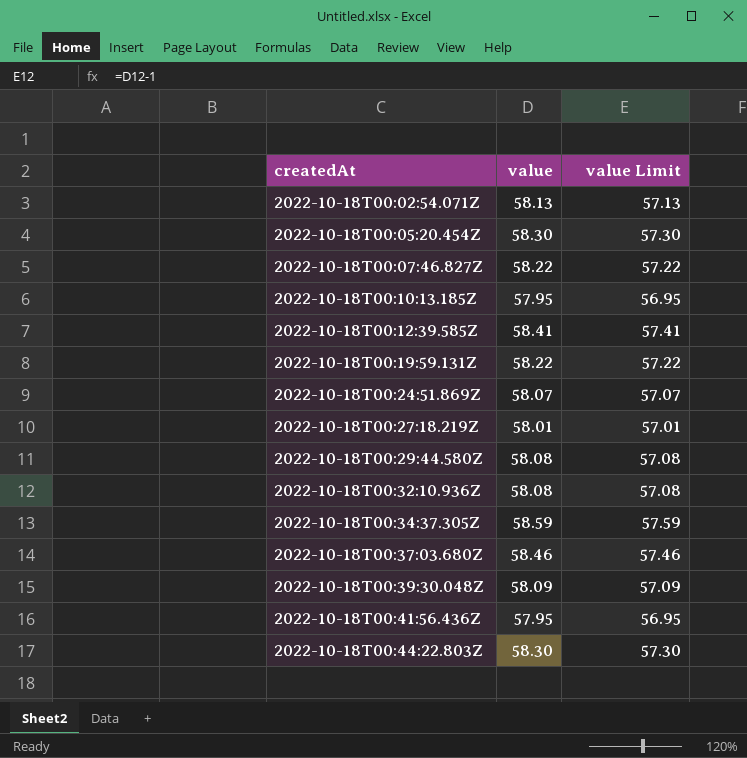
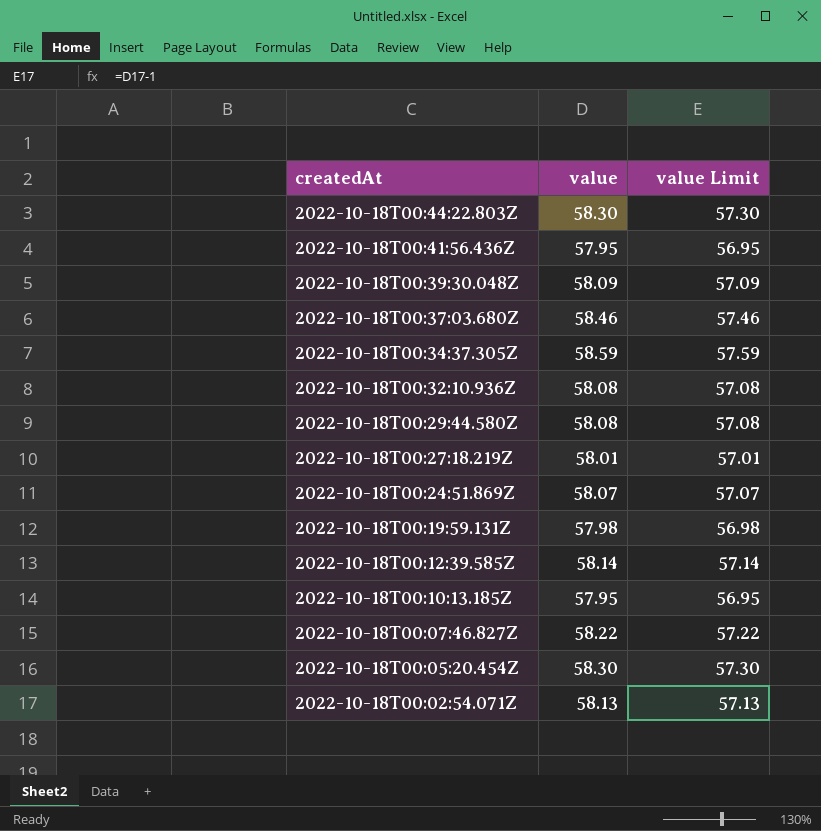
row order: createdAt ascending -> createdAt descending
2022-10-18T00:19:59.131Z | value: 58.22 -> 57.98
2022-10-18T00:19:59.131Z | value Limit: 57.22 -> 56.98
2022-10-18T00:12:39.585Z | value: 58.41 -> 58.14
2022-10-18T00:12:39.585Z | value Limit: 57.41 -> 57.14

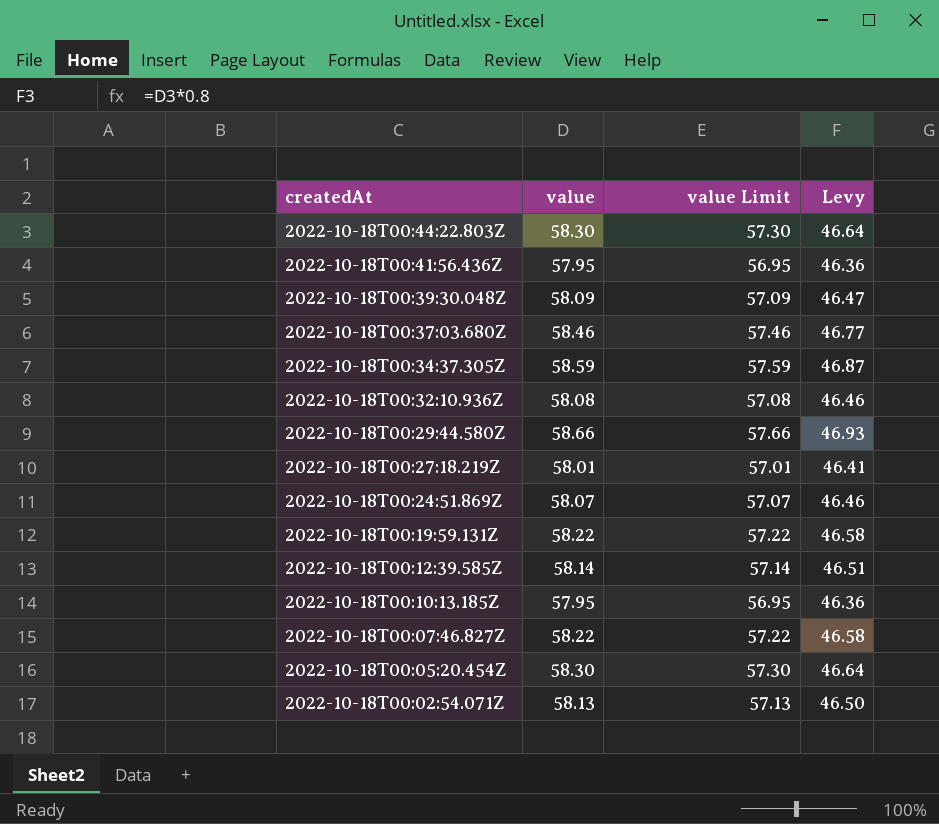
column Levy | formula: none -> [value] * 0.8
2022-10-18T00:29:44.580Z | value: 58.08 -> 58.66
2022-10-18T00:29:44.580Z | value Limit: 57.08 -> 57.66
2022-10-18T00:19:59.131Z | value: 57.98 -> 58.22
2022-10-18T00:19:59.131Z | value Limit: 56.98 -> 57.22

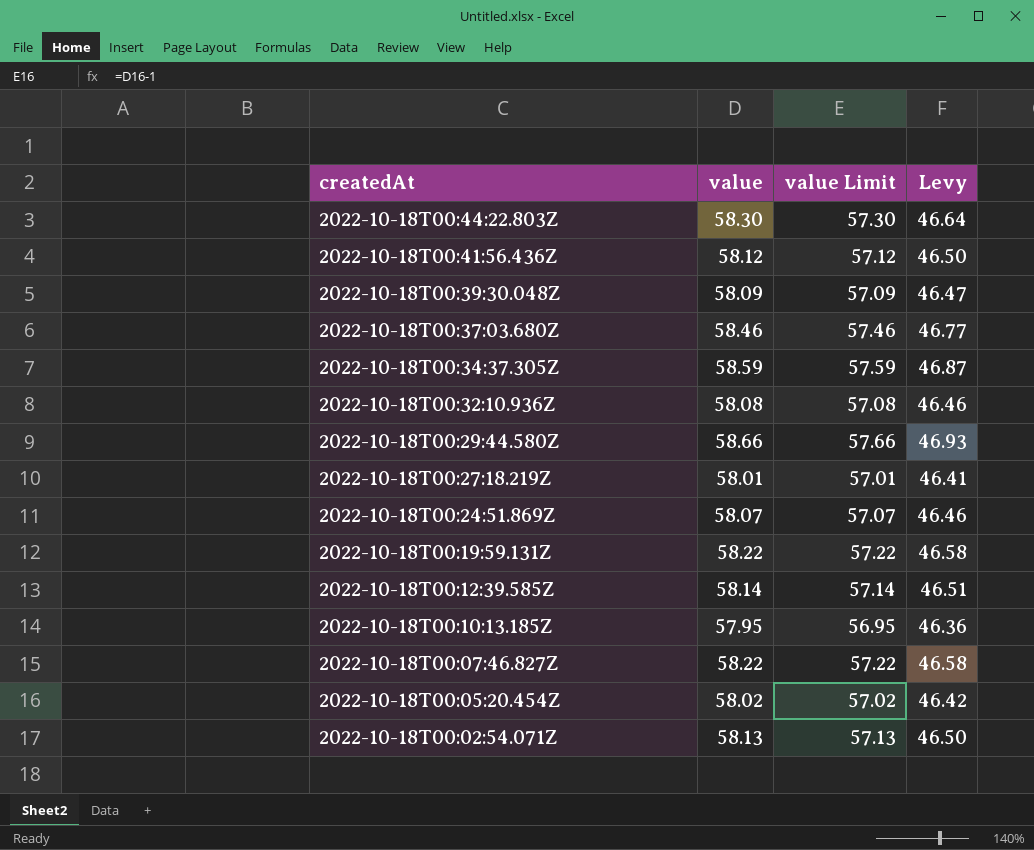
2022-10-18T00:41:56.436Z | value: 57.95 -> 58.12
2022-10-18T00:41:56.436Z | value Limit: 56.95 -> 57.12
2022-10-18T00:41:56.436Z | Levy: 46.36 -> 46.50
2022-10-18T00:05:20.454Z | value: 58.30 -> 58.02
2022-10-18T00:05:20.454Z | value Limit: 57.30 -> 57.02
2022-10-18T00:05:20.454Z | Levy: 46.64 -> 46.42

